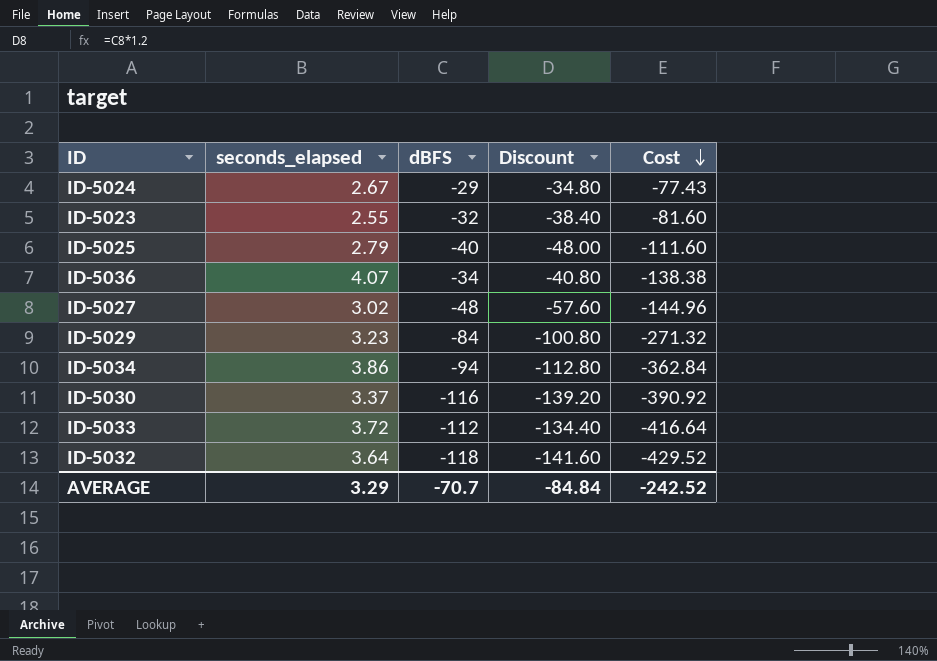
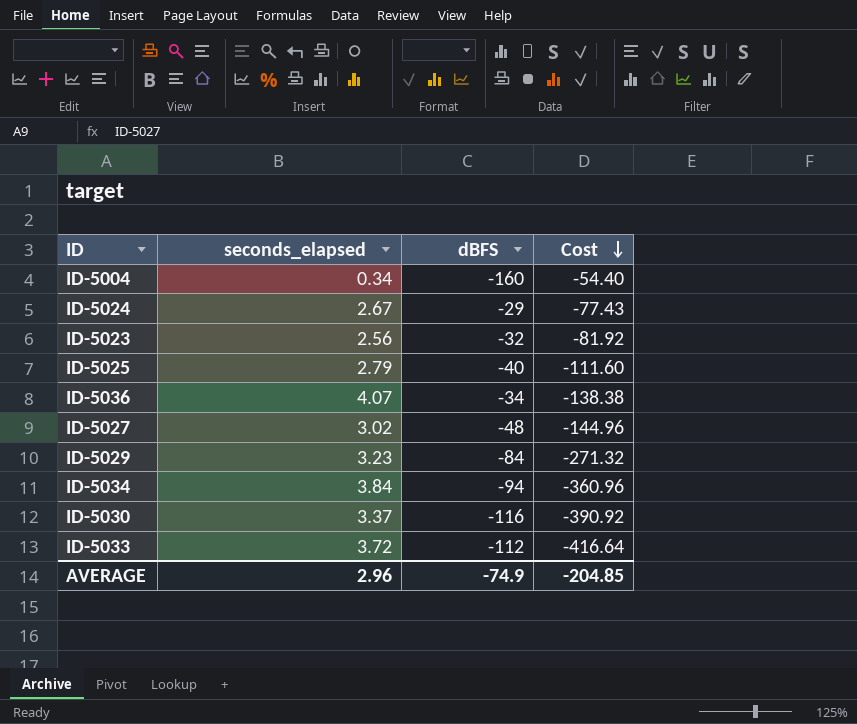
column Discount | formula: [dBFS] * 1.2 -> none
row ID-5032: 3.64 | -118 | -141.60 | -429.52 -> none
row ID-5004: none -> 0.34 | -160 | -54.40
ID-5023 | seconds_elapsed: 2.55 -> 2.56
ID-5023 | Cost: -81.60 -> -81.92
ID-5034 | seconds_elapsed: 3.86 -> 3.84
ID-5034 | Cost: -362.84 -> -360.96
AVERAGE | seconds_elapsed: 3.29 -> 2.96
AVERAGE | dBFS: -70.7 -> -74.9
AVERAGE | Cost: -242.52 -> -204.85

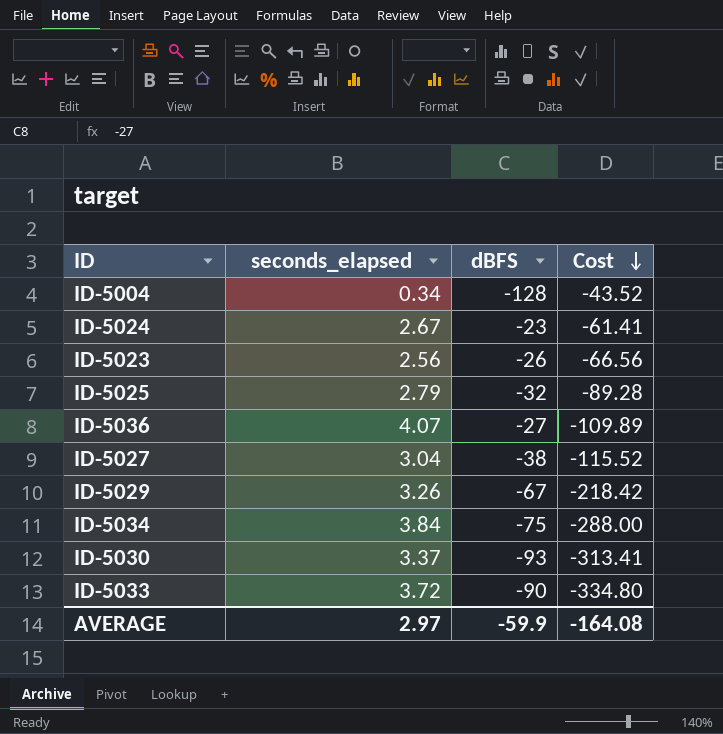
ID-5004 | dBFS: -160 -> -128
ID-5004 | Cost: -54.40 -> -43.52
ID-5024 | dBFS: -29 -> -23
ID-5024 | Cost: -77.43 -> -61.41
ID-5023 | dBFS: -32 -> -26
ID-5023 | Cost: -81.92 -> -66.56
ID-5025 | dBFS: -40 -> -32
ID-5025 | Cost: -111.60 -> -89.28
ID-5036 | dBFS: -34 -> -27
ID-5036 | Cost: -138.38 -> -109.89
ID-5027 | seconds_elapsed: 3.02 -> 3.04
ID-5027 | dBFS: -48 -> -38
ID-5027 | Cost: -144.96 -> -115.52
ID-5029 | seconds_elapsed: 3.23 -> 3.26
ID-5029 | dBFS: -84 -> -67
ID-5029 | Cost: -271.32 -> -218.42
ID-5034 | dBFS: -94 -> -75
ID-5034 | Cost: -360.96 -> -288.00
ID-5030 | dBFS: -116 -> -93
ID-5030 | Cost: -390.92 -> -313.41
ID-5033 | dBFS: -112 -> -90
ID-5033 | Cost: -416.64 -> -334.80
AVERAGE | seconds_elapsed: 2.96 -> 2.97
AVERAGE | dBFS: -74.9 -> -59.9
AVERAGE | Cost: -204.85 -> -164.08

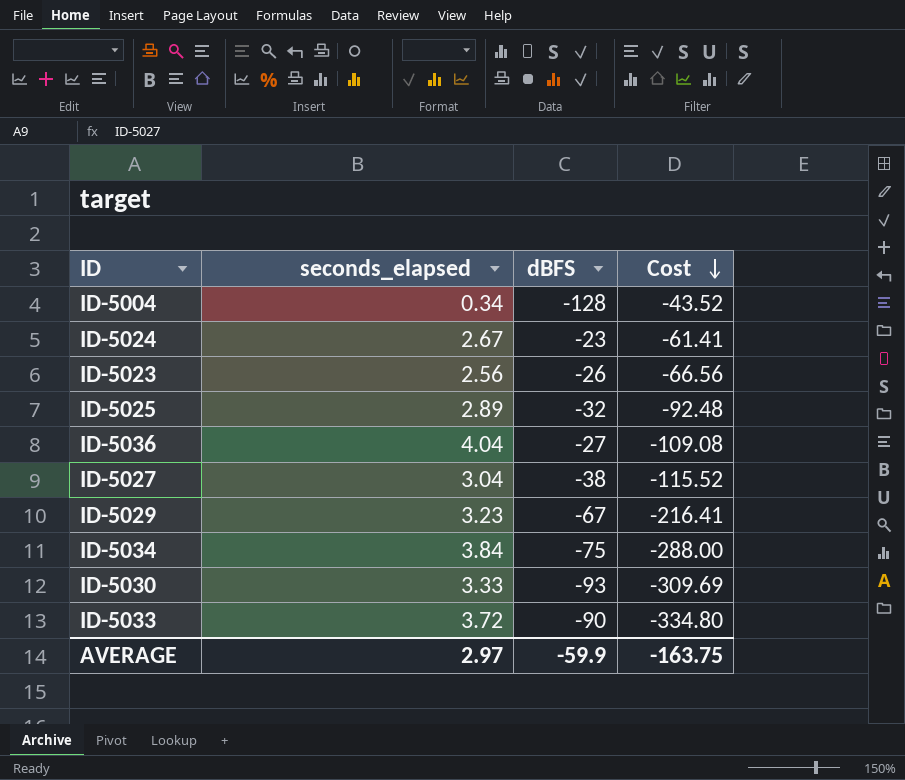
ID-5025 | seconds_elapsed: 2.79 -> 2.89
ID-5025 | Cost: -89.28 -> -92.48
ID-5036 | seconds_elapsed: 4.07 -> 4.04
ID-5036 | Cost: -109.89 -> -109.08
ID-5029 | seconds_elapsed: 3.26 -> 3.23
ID-5029 | Cost: -218.42 -> -216.41
ID-5030 | seconds_elapsed: 3.37 -> 3.33
ID-5030 | Cost: -313.41 -> -309.69
AVERAGE | Cost: -164.08 -> -163.75

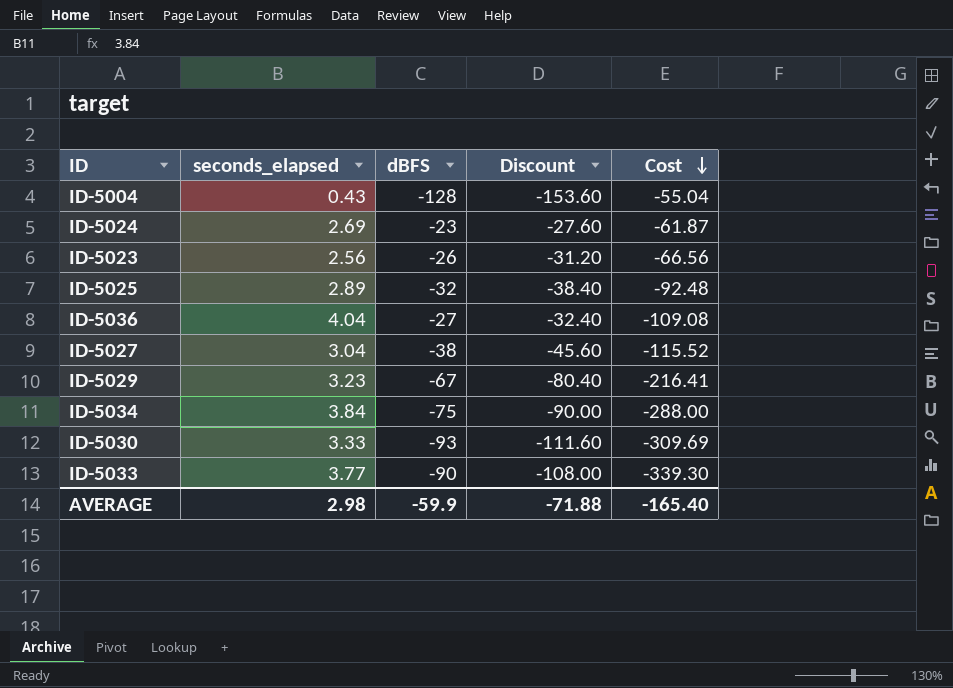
column Discount | formula: none -> [dBFS] * 1.2
ID-5004 | seconds_elapsed: 0.34 -> 0.43
ID-5004 | Cost: -43.52 -> -55.04
ID-5024 | seconds_elapsed: 2.67 -> 2.69
ID-5024 | Cost: -61.41 -> -61.87
ID-5033 | seconds_elapsed: 3.72 -> 3.77
ID-5033 | Cost: -334.80 -> -339.30
AVERAGE | seconds_elapsed: 2.97 -> 2.98
AVERAGE | Cost: -163.75 -> -165.40

